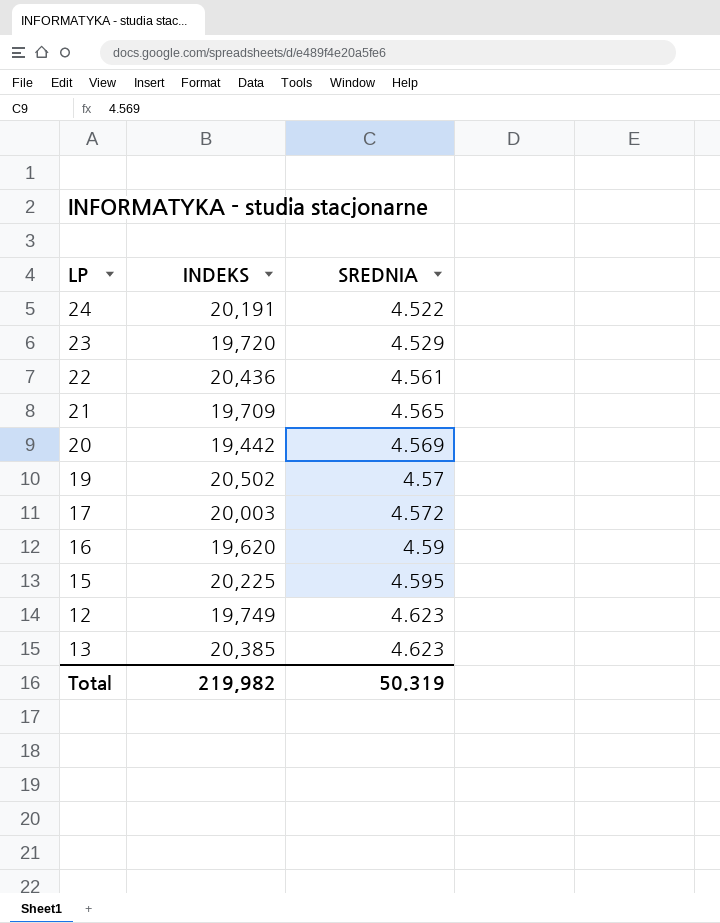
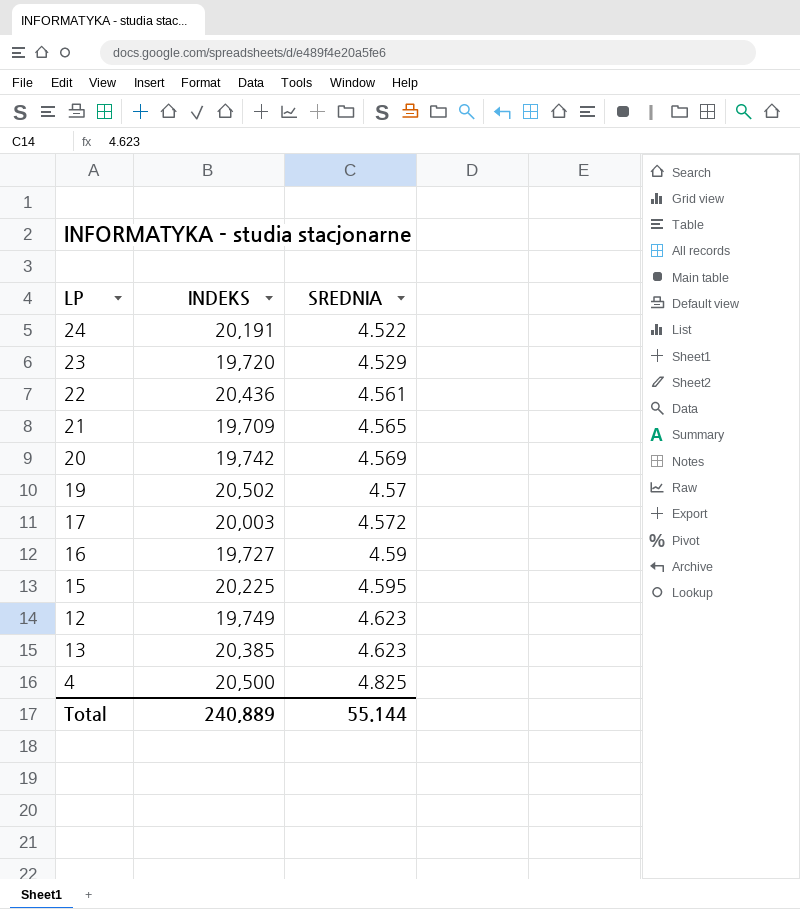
20 | INDEKS: 19,442 -> 19,742
16 | INDEKS: 19,620 -> 19,727
row 4: none -> 20,500 | 4.825
Total | INDEKS: 219,982 -> 240,889
Total | SREDNIA: 50.319 -> 55.144

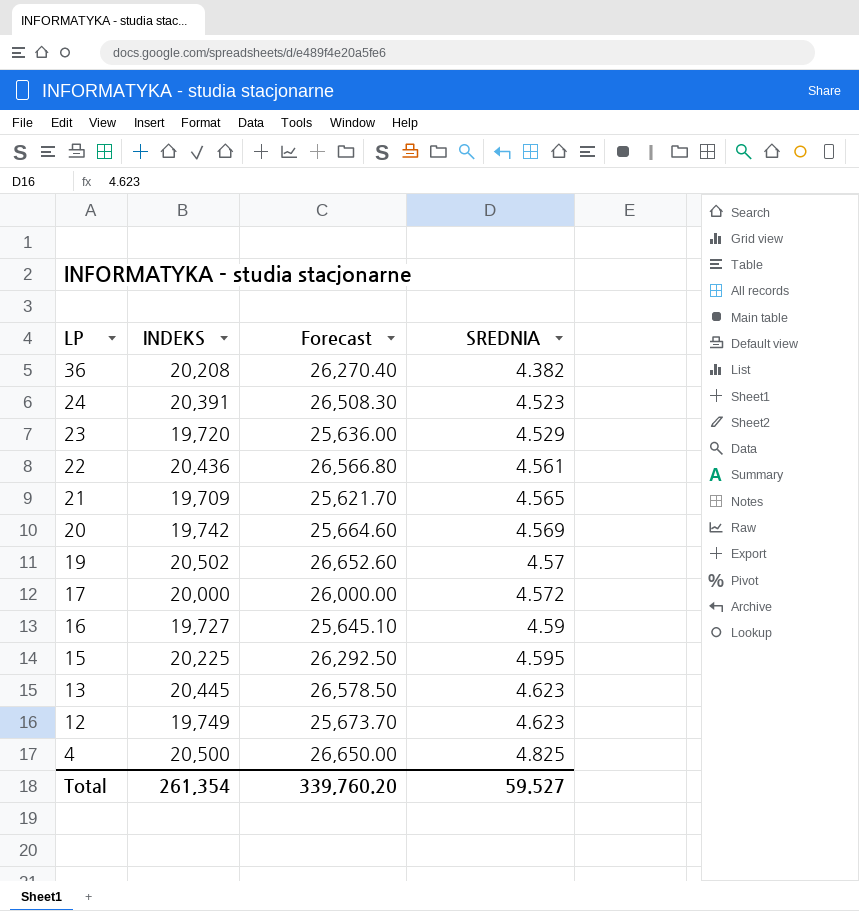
row order: SREDNIA ascending -> LP descending
column Forecast | formula: none -> [INDEKS] * 1.3
row 36: none -> 20,208 | 26,270.40 | 4.382
24 | INDEKS: 20,191 -> 20,391
24 | SREDNIA: 4.522 -> 4.523
17 | INDEKS: 20,003 -> 20,000
13 | INDEKS: 20,385 -> 20,445
Total | INDEKS: 240,889 -> 261,354
Total | SREDNIA: 55.144 -> 59.527

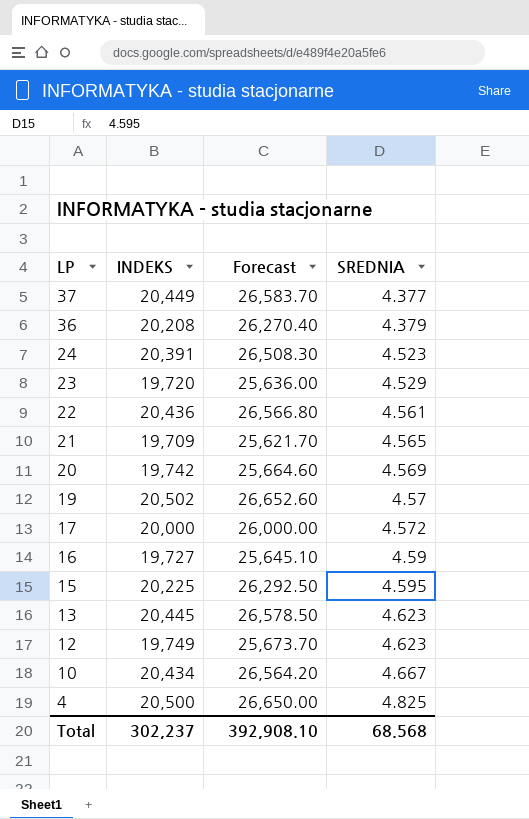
row 37: none -> 20,449 | 26,583.70 | 4.377
36 | SREDNIA: 4.382 -> 4.379
row 10: none -> 20,434 | 26,564.20 | 4.667
Total | INDEKS: 261,354 -> 302,237
Total | Forecast: 339,760.20 -> 392,908.10
Total | SREDNIA: 59.527 -> 68.568

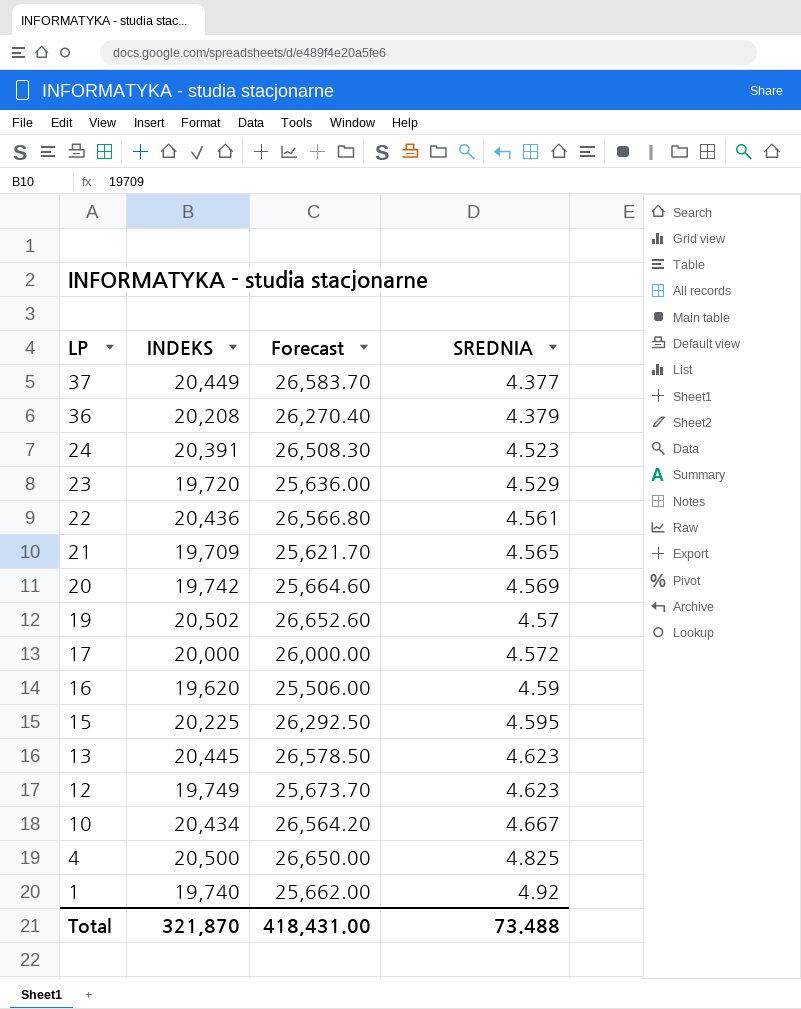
16 | INDEKS: 19,727 -> 19,620
16 | Forecast: 25,645.10 -> 25,506.00
row 1: none -> 19,740 | 25,662.00 | 4.92
Total | INDEKS: 302,237 -> 321,870
Total | Forecast: 392,908.10 -> 418,431.00
Total | SREDNIA: 68.568 -> 73.488

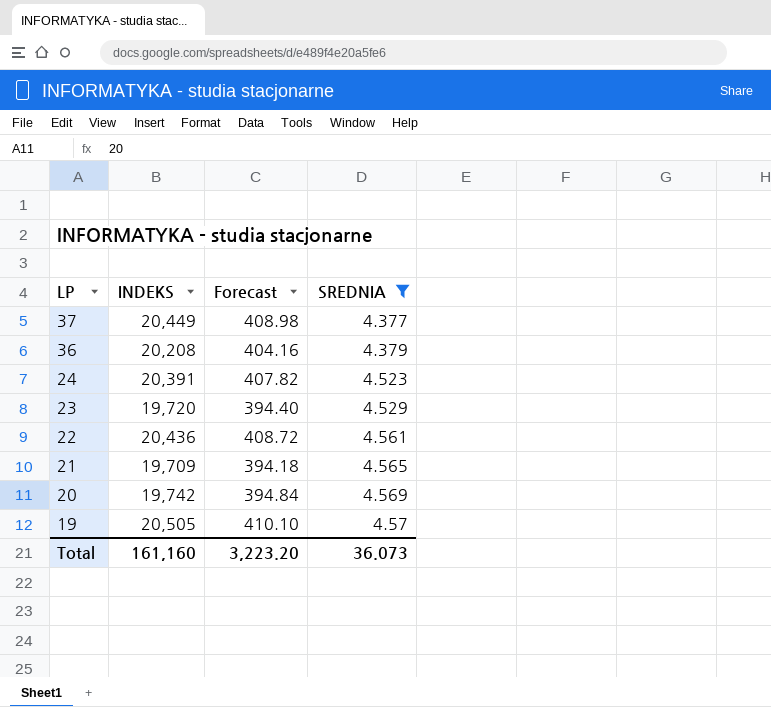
filter: none -> SREDNIA <= 4.57
column Forecast | formula: [INDEKS] * 1.3 -> [INDEKS] * 0.02
19 | INDEKS: 20,502 -> 20,505
Total | INDEKS: 321,870 -> 161,160
Total | Forecast: 418,431.00 -> 3,223.20
Total | SREDNIA: 73.488 -> 36.073

